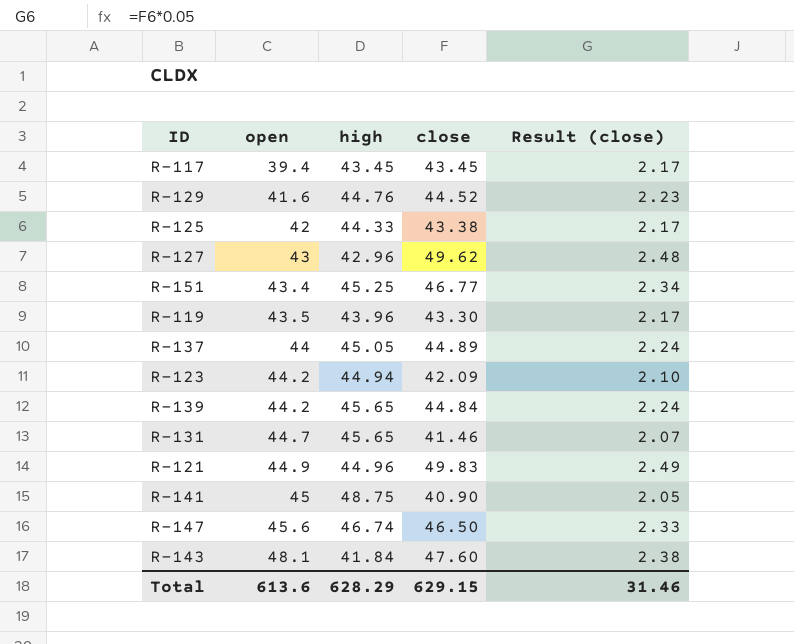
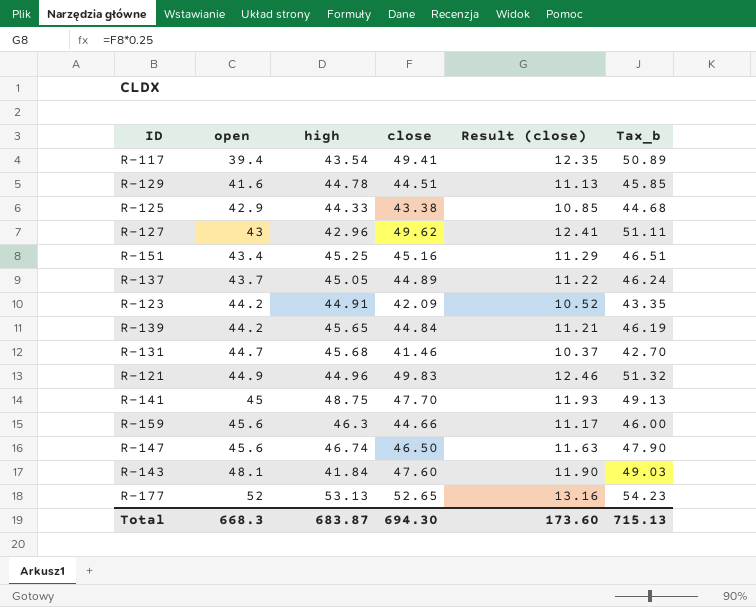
column Result (close) | formula: [close] * 0.05 -> [close] * 0.25
column Tax_b | formula: none -> [close] * 1.03
row R-119: 43.5 | 43.96 | 43.30 | 2.17 -> none
R-117 | high: 43.45 -> 43.54
R-117 | close: 43.45 -> 49.41
R-129 | high: 44.76 -> 44.78
R-129 | close: 44.52 -> 44.51
R-125 | open: 42 -> 42.9
R-151 | close: 46.77 -> 45.16
R-137 | open: 44 -> 43.7
R-123 | high: 44.94 -> 44.91
R-131 | high: 45.65 -> 45.68
R-141 | close: 40.90 -> 47.70
row R-159: none -> 45.6 | 46.3 | 44.66 | 11.17 | 46.00
row R-177: none -> 52 | 53.13 | 52.65 | 13.16 | 54.23
Total | open: 613.6 -> 668.3
Total | high: 628.29 -> 683.87
Total | close: 629.15 -> 694.30
Total | Result (close): 31.46 -> 173.60

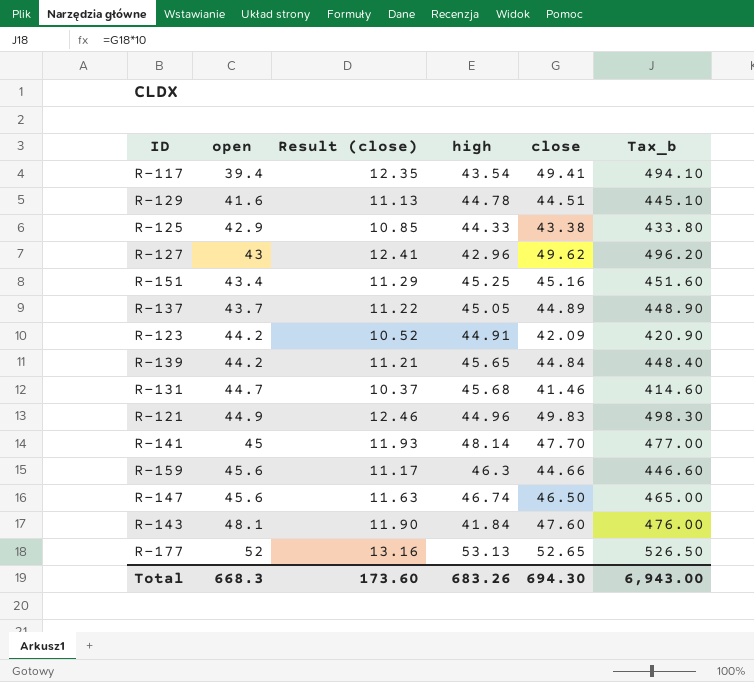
column Result (close) | position: 5 -> 3
column Tax_b | formula: [close] * 1.03 -> [close] * 10
R-141 | high: 48.75 -> 48.14
Total | high: 683.87 -> 683.26
Total | Tax_b: 715.13 -> 6,943.00

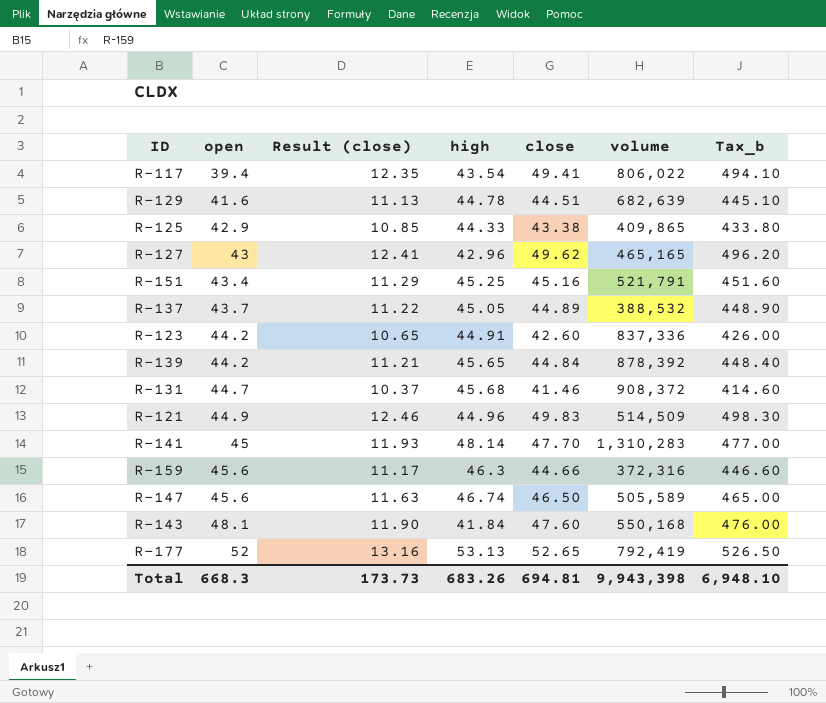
column volume | position: none -> 6
R-123 | Result (close): 10.52 -> 10.65
R-123 | close: 42.09 -> 42.60
R-123 | Tax_b: 420.90 -> 426.00
Total | Result (close): 173.60 -> 173.73
Total | close: 694.30 -> 694.81
Total | Tax_b: 6,943.00 -> 6,948.10

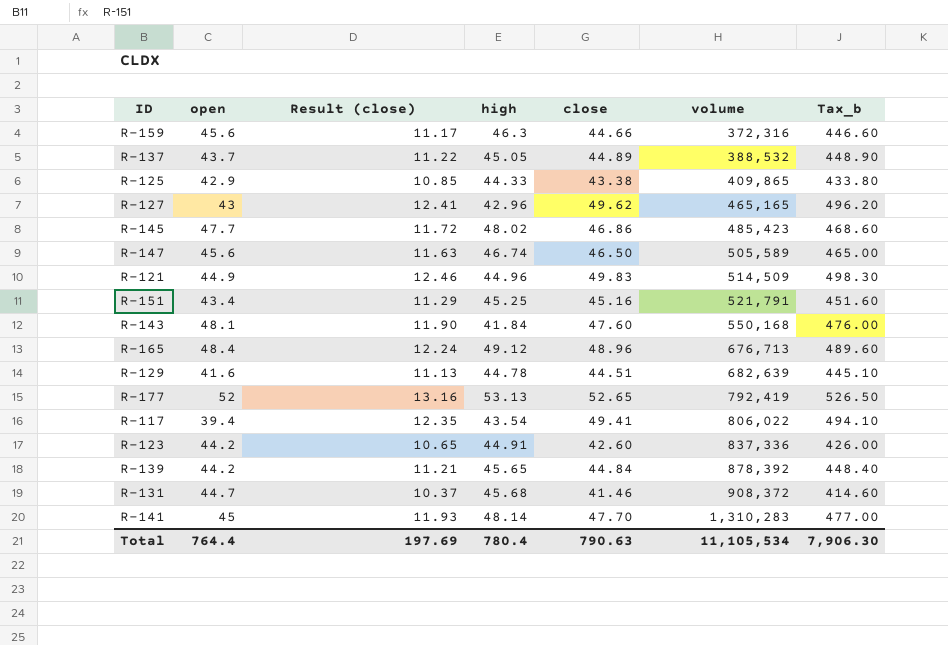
row order: open ascending -> volume ascending
row R-145: none -> 47.7 | 11.72 | 48.02 | 46.86 | 485,423 | 468.60
row R-165: none -> 48.4 | 12.24 | 49.12 | 48.96 | 676,713 | 489.60
Total | open: 668.3 -> 764.4
Total | Result (close): 173.73 -> 197.69
Total | high: 683.26 -> 780.4
Total | close: 694.81 -> 790.63
Total | volume: 9,943,398 -> 11,105,534
Total | Tax_b: 6,948.10 -> 7,906.30

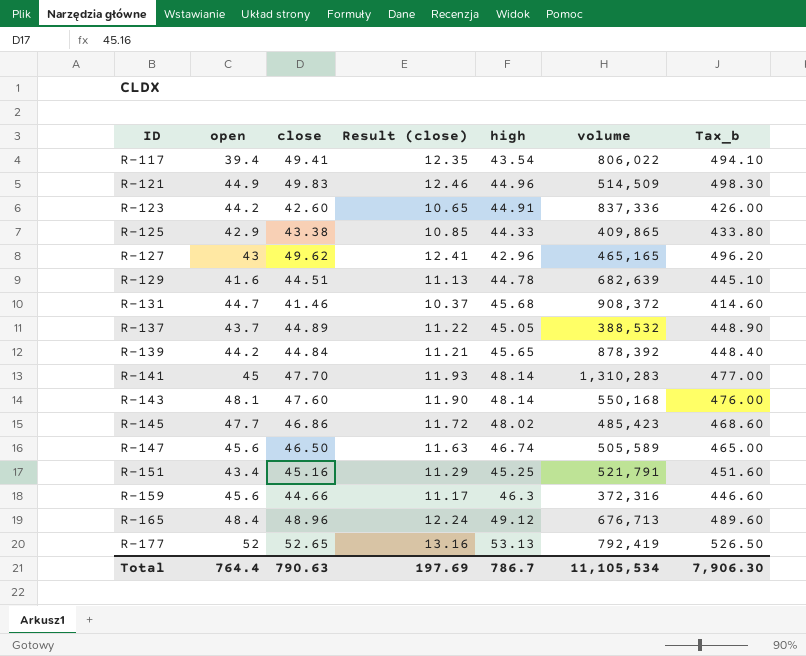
row order: volume ascending -> ID ascending
column close | position: 5 -> 3
R-143 | high: 41.84 -> 48.14
Total | high: 780.4 -> 786.7

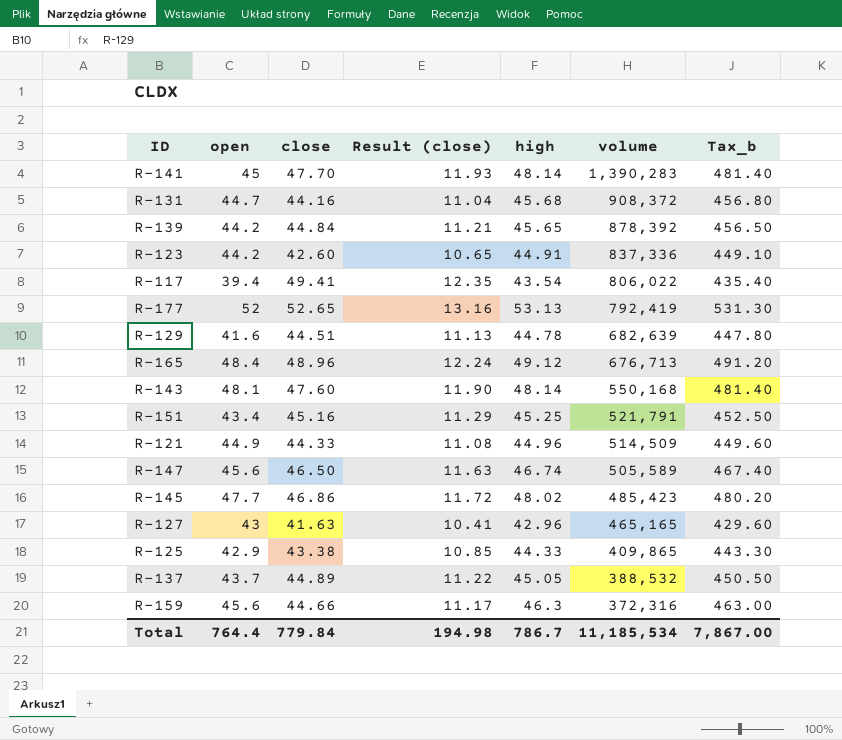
row order: ID ascending -> volume descending
column Tax_b | formula: [close] * 10 -> [high] * 10
R-141 | volume: 1,310,283 -> 1,390,283
R-131 | close: 41.46 -> 44.16
R-131 | Result (close): 10.37 -> 11.04
R-121 | close: 49.83 -> 44.33
R-121 | Result (close): 12.46 -> 11.08
R-127 | close: 49.62 -> 41.63
R-127 | Result (close): 12.41 -> 10.41
Total | close: 790.63 -> 779.84
Total | Result (close): 197.69 -> 194.98
Total | volume: 11,105,534 -> 11,185,534
Total | Tax_b: 7,906.30 -> 7,867.00

